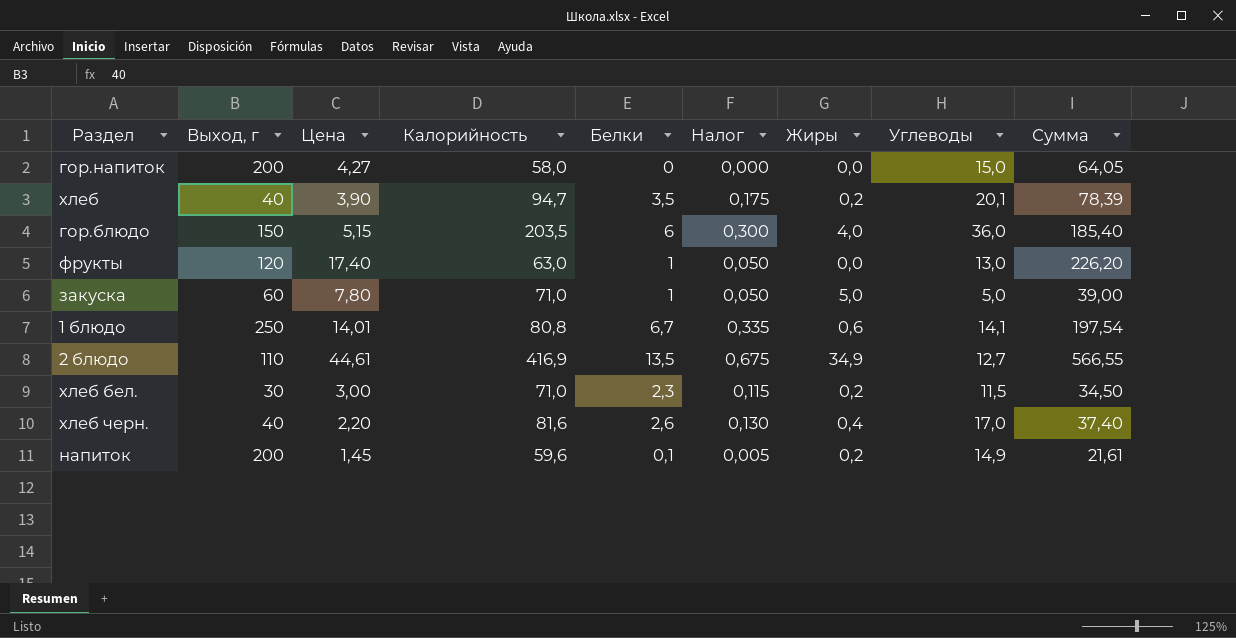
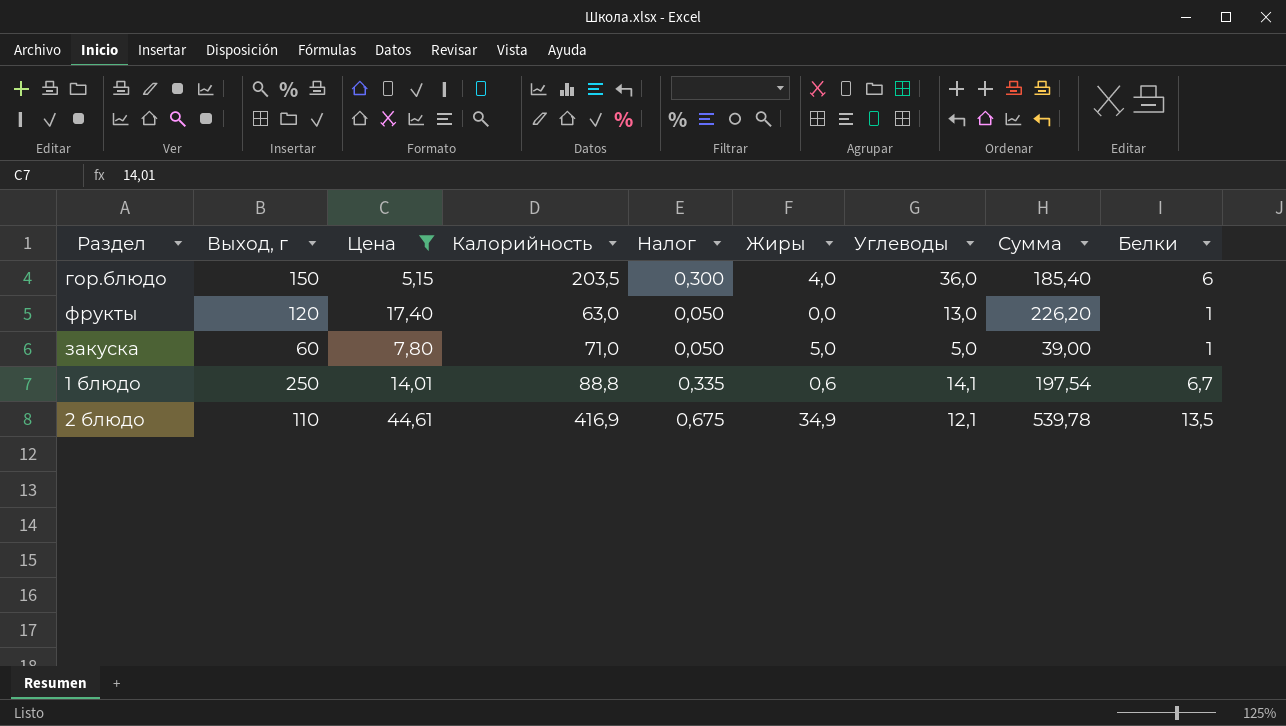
filter: none -> Цена >= 5,15
column Белки | position: 5 -> 9
1 блюдо | Калорийность: 80,8 -> 88,8
2 блюдо | Углеводы: 12,7 -> 12,1
2 блюдо | Сумма: 566,55 -> 539,78

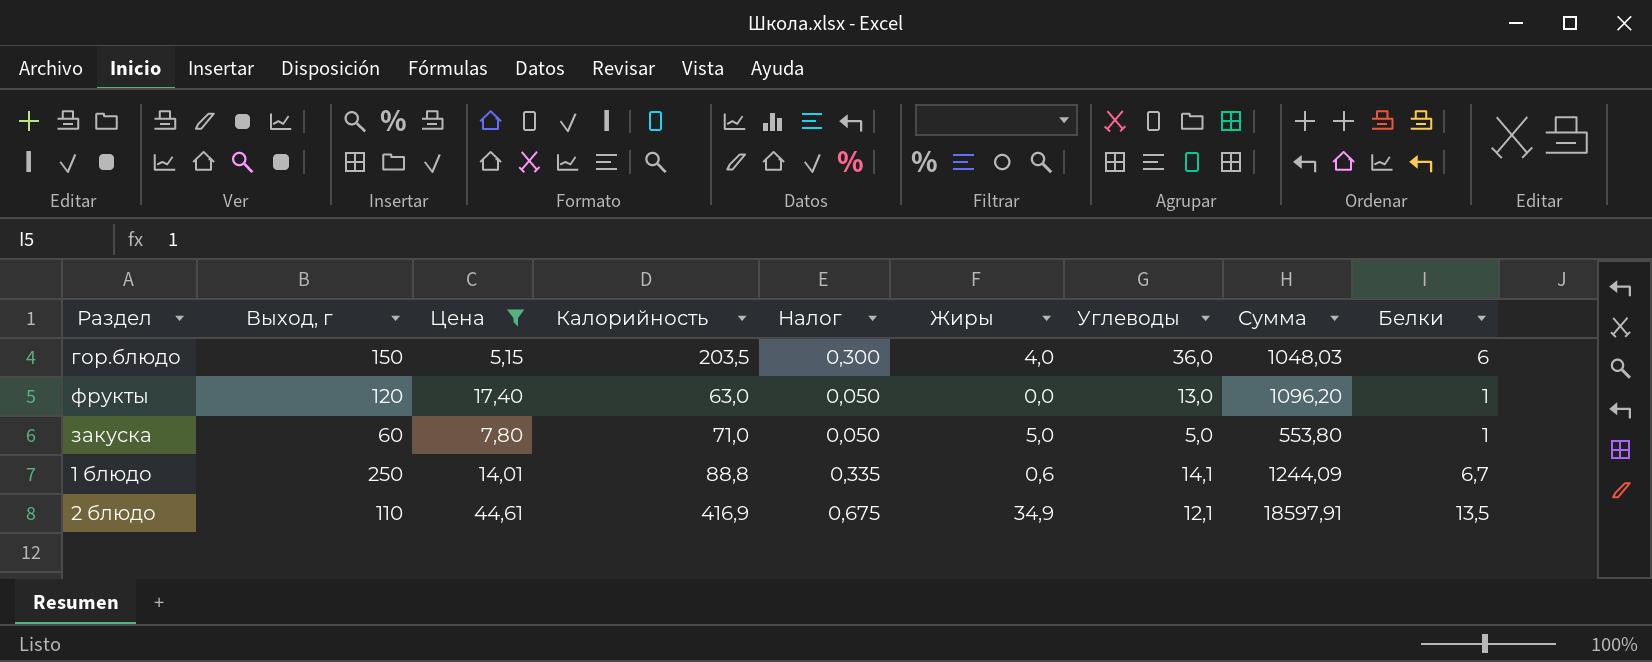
column Сумма | formula: [Цена] * [Углеводы] -> [Цена] * [Калорийность]

